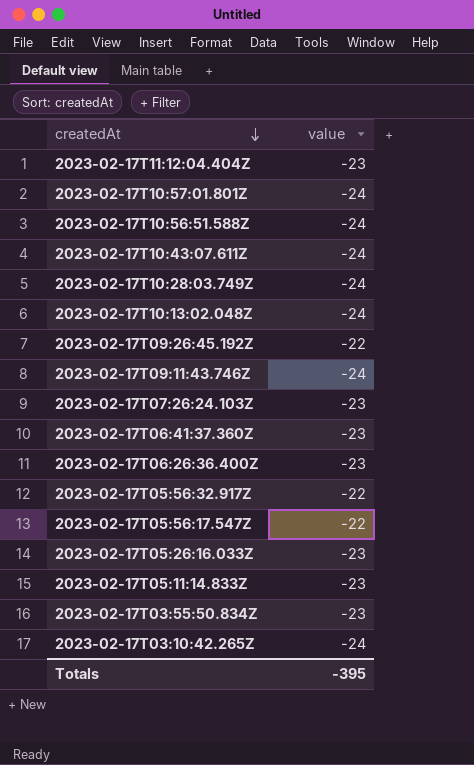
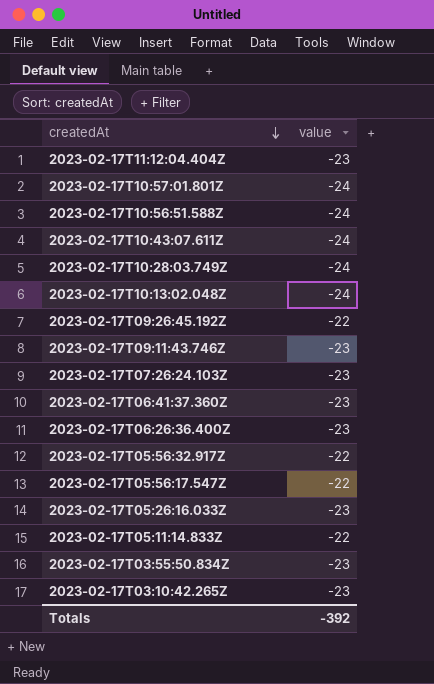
2023-02-17T09:11:43.746Z | value: -24 -> -23
2023-02-17T05:11:14.833Z | value: -23 -> -22
2023-02-17T03:10:42.265Z | value: -24 -> -23
Totals | value: -395 -> -392

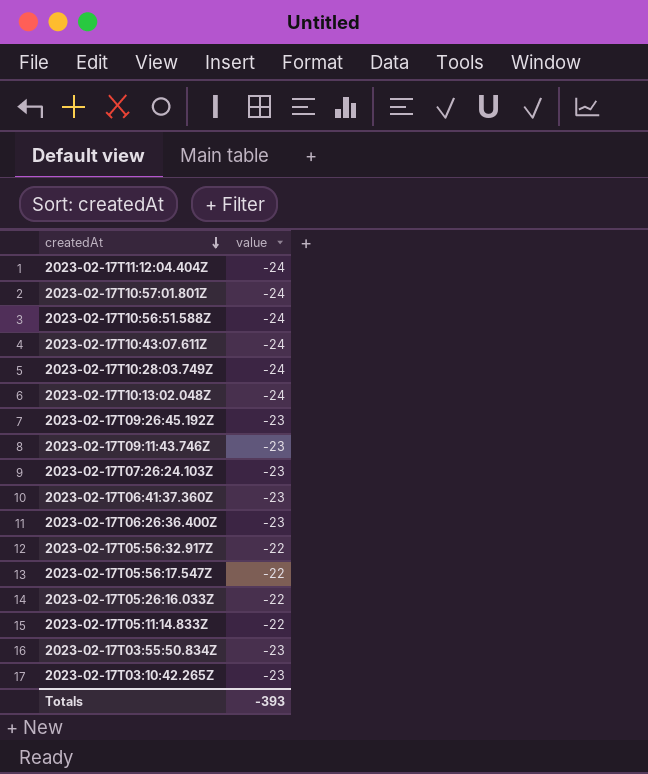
2023-02-17T11:12:04.404Z | value: -23 -> -24
2023-02-17T09:26:45.192Z | value: -22 -> -23
2023-02-17T05:26:16.033Z | value: -23 -> -22
Totals | value: -392 -> -393

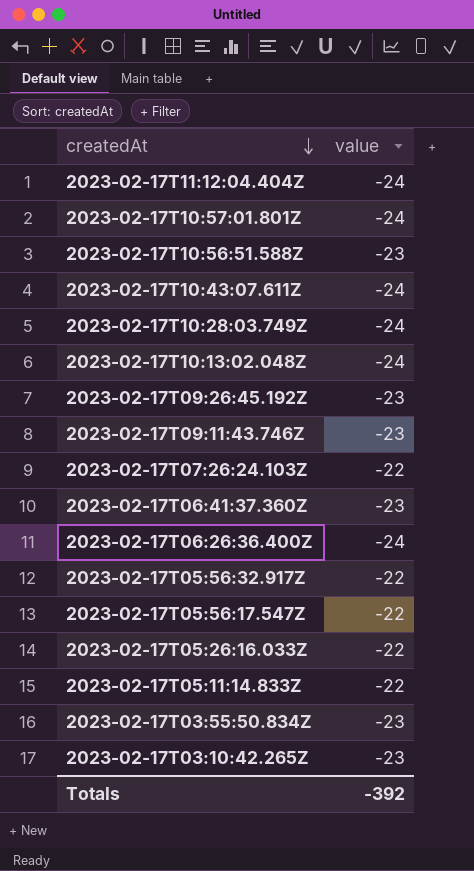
2023-02-17T10:56:51.588Z | value: -24 -> -23
2023-02-17T07:26:24.103Z | value: -23 -> -22
2023-02-17T06:26:36.400Z | value: -23 -> -24
Totals | value: -393 -> -392

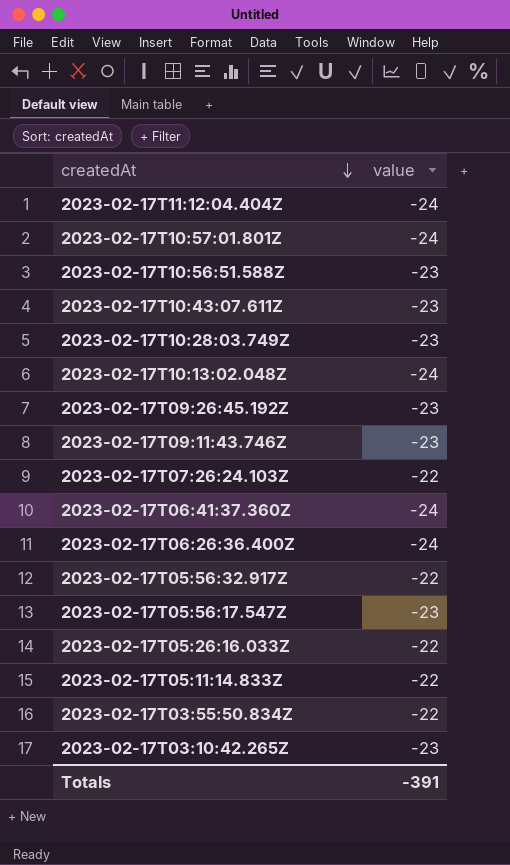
2023-02-17T10:43:07.611Z | value: -24 -> -23
2023-02-17T10:28:03.749Z | value: -24 -> -23
2023-02-17T06:41:37.360Z | value: -23 -> -24
2023-02-17T05:56:17.547Z | value: -22 -> -23
2023-02-17T03:55:50.834Z | value: -23 -> -22
Totals | value: -392 -> -391

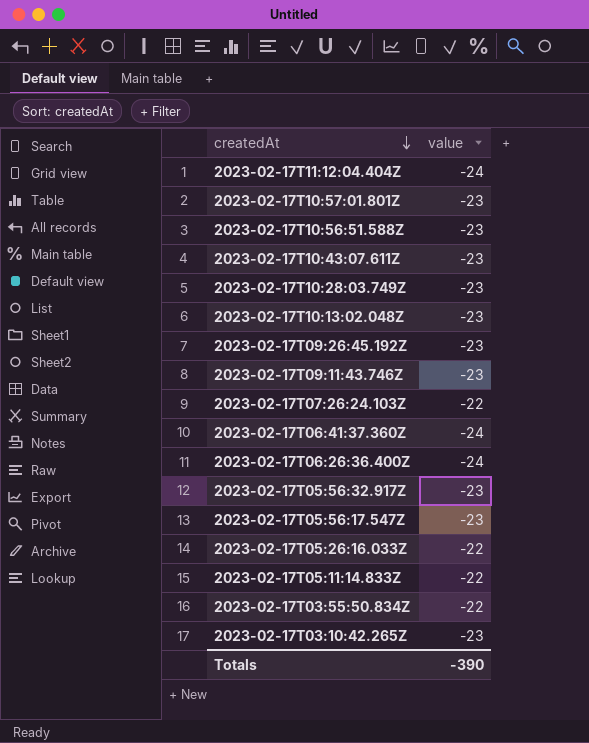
2023-02-17T10:57:01.801Z | value: -24 -> -23
2023-02-17T10:13:02.048Z | value: -24 -> -23
2023-02-17T05:56:32.917Z | value: -22 -> -23
Totals | value: -391 -> -390

